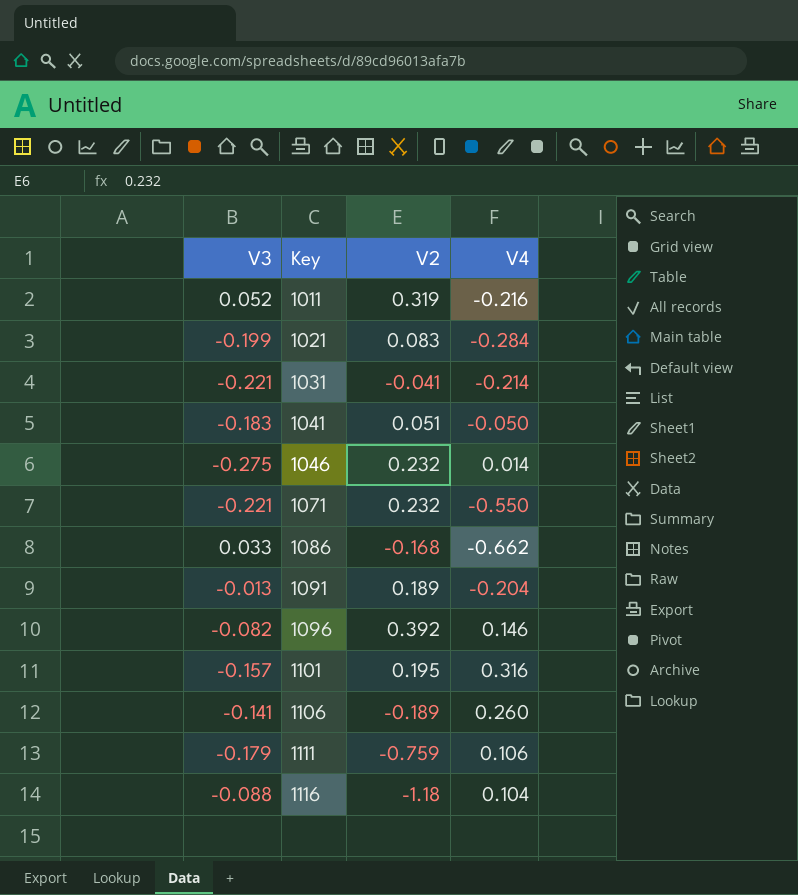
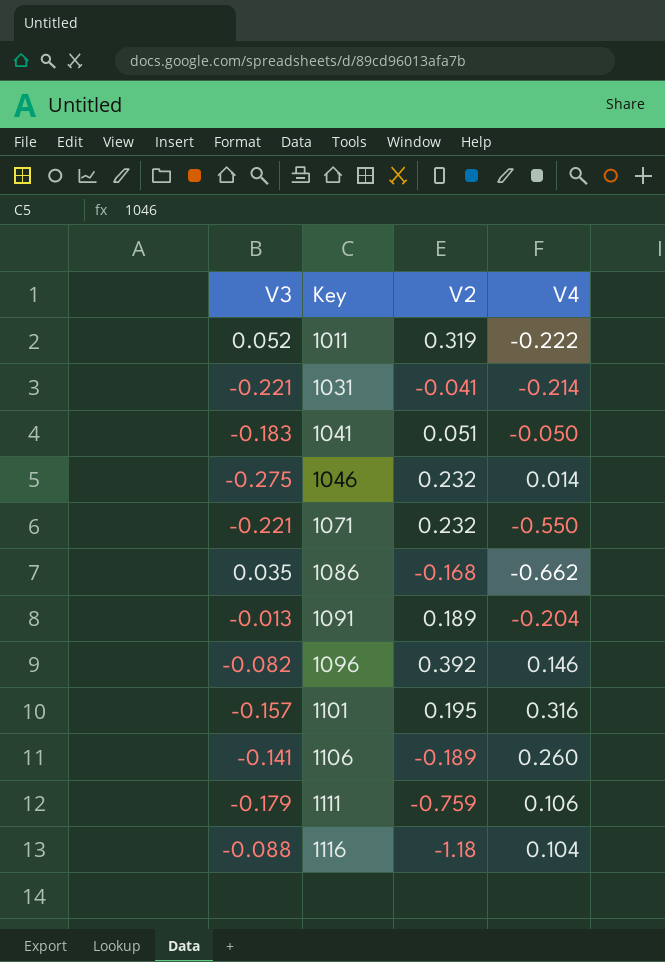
row 1021: -0.199 | 0.083 | -0.284 -> none
1011 | V4: -0.216 -> -0.222
1086 | V3: 0.033 -> 0.035

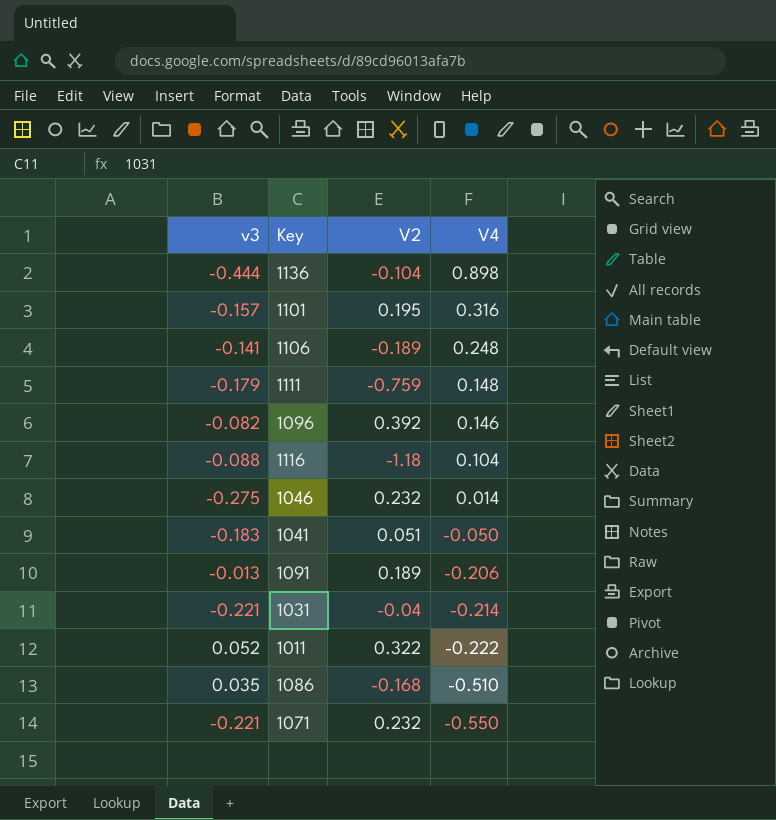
row order: Key ascending -> V4 descending
column name: V3 -> v3
row 1136: none -> -0.444 | -0.104 | 0.898
1106 | V4: 0.260 -> 0.248
1111 | V4: 0.106 -> 0.148
1091 | V4: -0.204 -> -0.206
1031 | V2: -0.041 -> -0.04
1011 | V2: 0.319 -> 0.322
1086 | V4: -0.662 -> -0.510

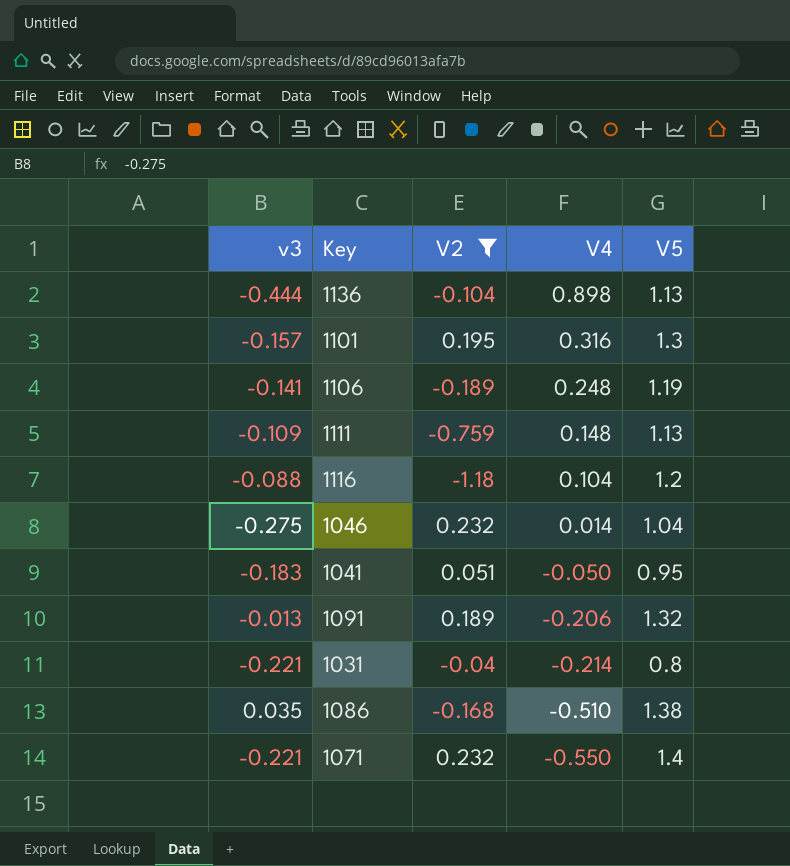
filter: none -> V2 <= 0.232
column V5 | position: none -> 5
1111 | v3: -0.179 -> -0.109

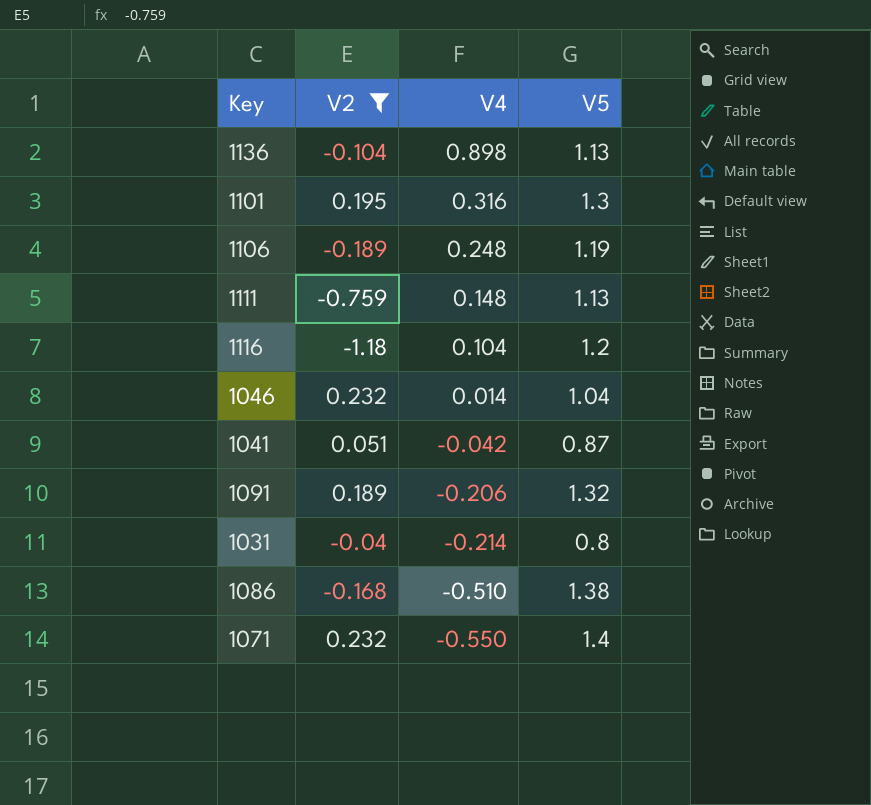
column v3 | position: 1 -> none
1041 | V4: -0.050 -> -0.042
1041 | V5: 0.95 -> 0.87

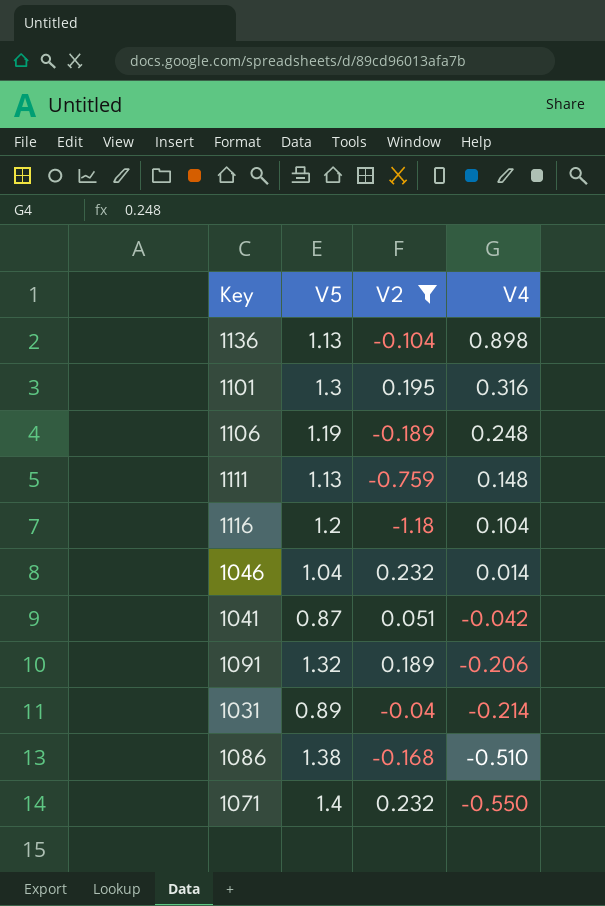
column V5 | position: 4 -> 2
1031 | V5: 0.8 -> 0.89

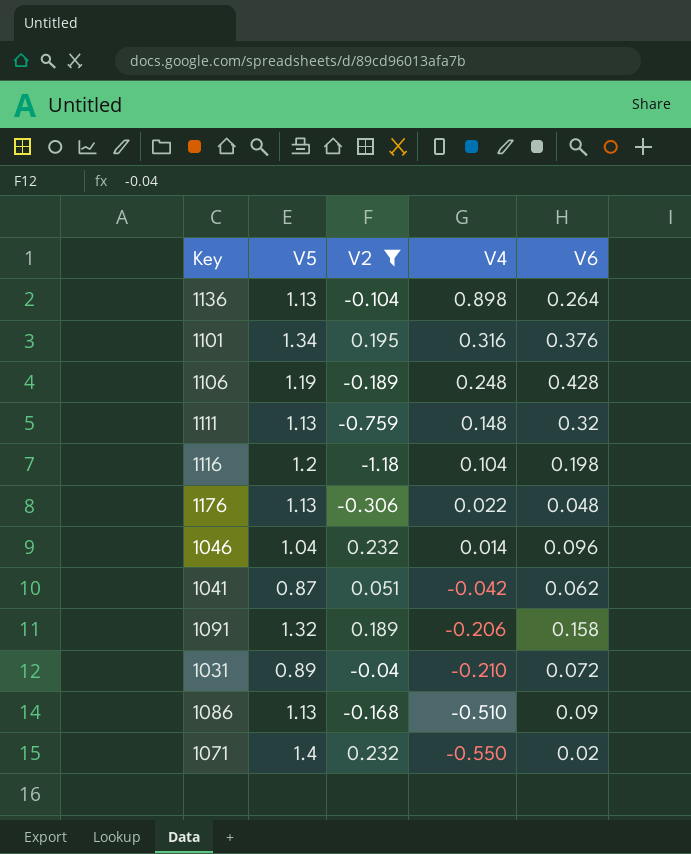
column V6 | position: none -> 5
1101 | V5: 1.3 -> 1.34
row 1176: none -> 1.13 | -0.306 | 0.022 | 0.048
1031 | V4: -0.214 -> -0.210
1086 | V5: 1.38 -> 1.13

